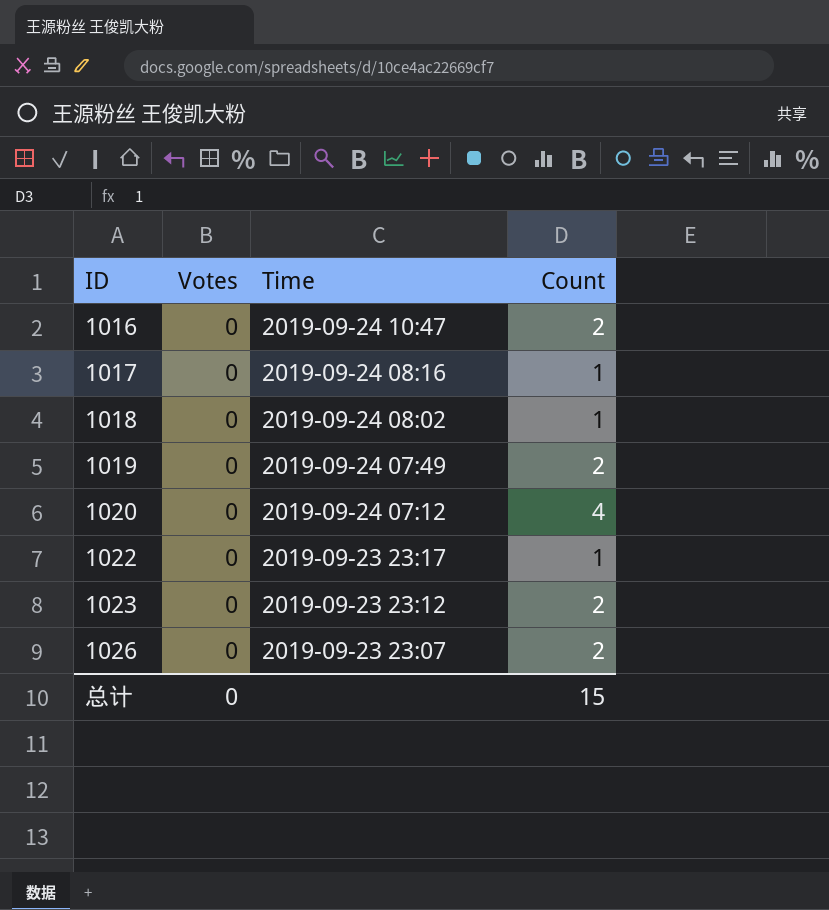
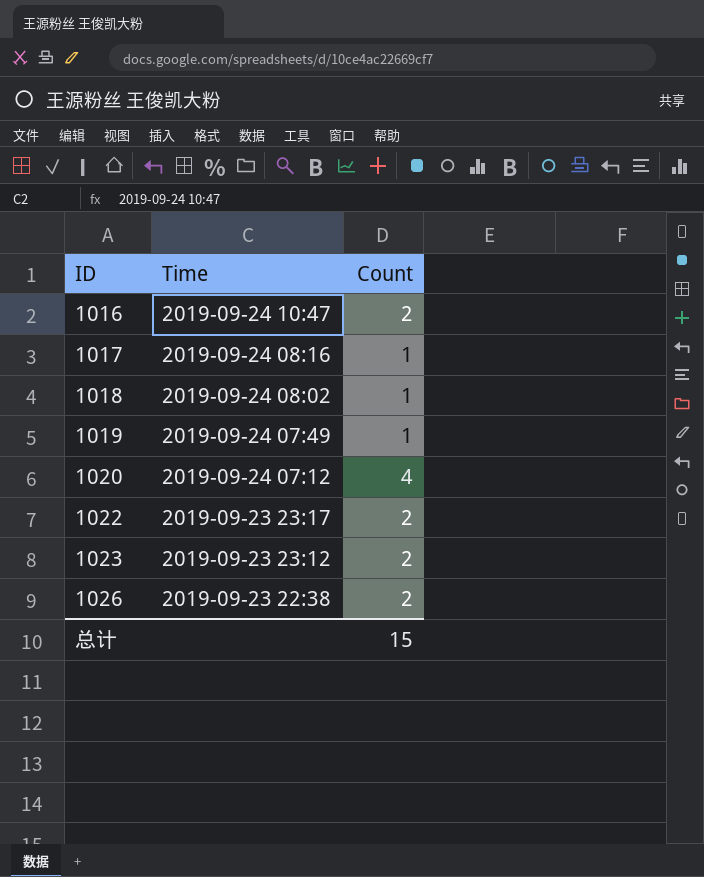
column Votes | position: 2 -> none
1019 | Count: 2 -> 1
1022 | Count: 1 -> 2
1026 | Time: 2019-09-23 23:07 -> 2019-09-23 22:38

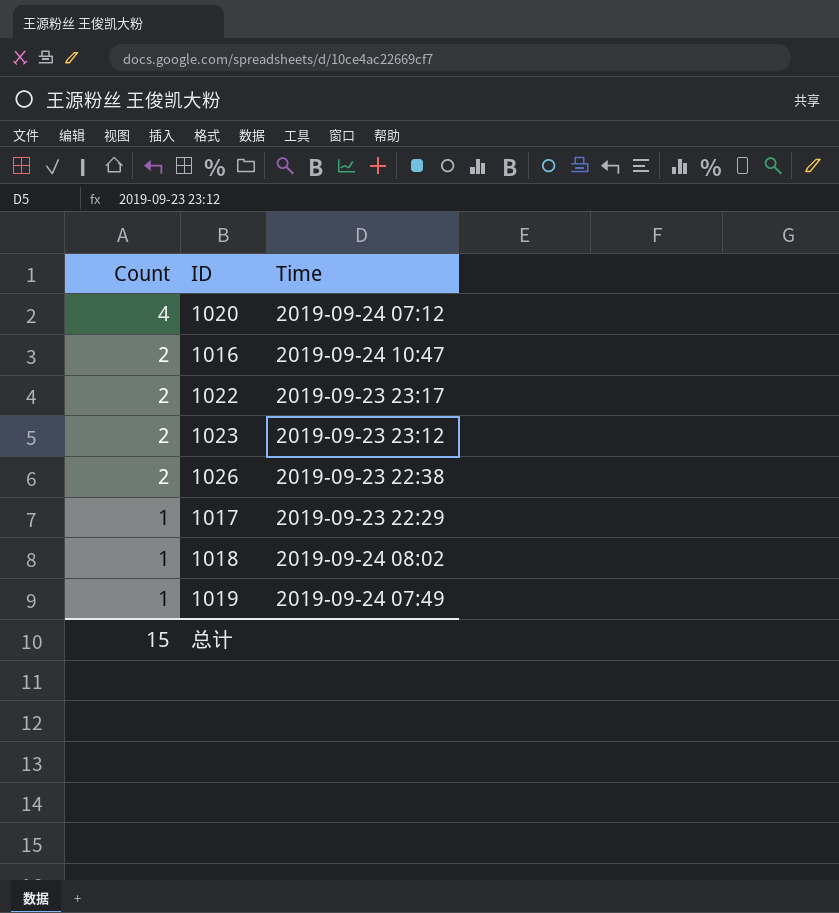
row order: ID ascending -> Count descending
column Count | position: 3 -> 1
1017 | Time: 2019-09-24 08:16 -> 2019-09-23 22:29

